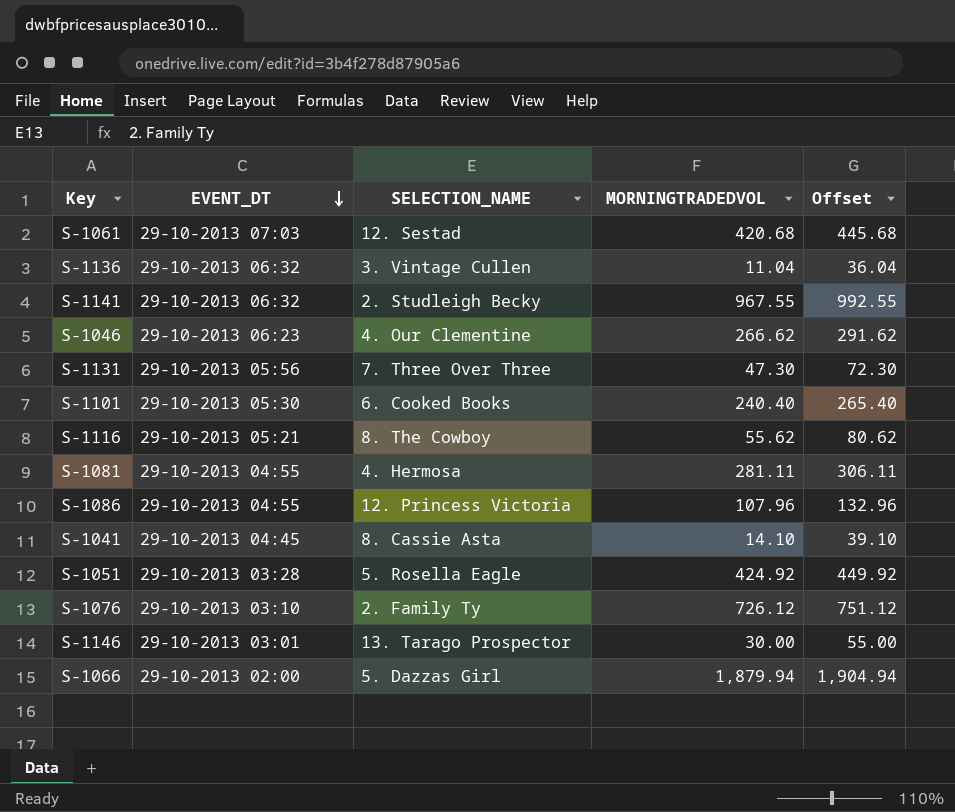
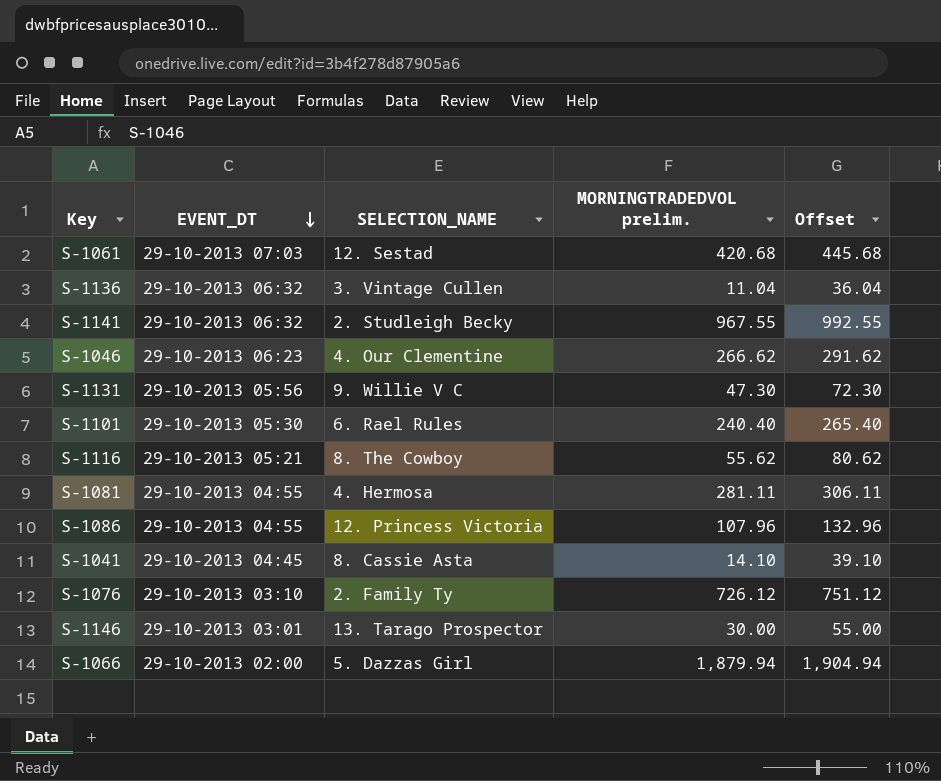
column name: MORNINGTRADEDVOL -> MORNINGTRADEDVOL prelim.
row S-1051: 29-10-2013 03:28 | 5. Rosella Eagle | 424.92 | 449.92 -> none
S-1131 | SELECTION_NAME: 7. Three Over Three -> 9. Willie V C
S-1101 | SELECTION_NAME: 6. Cooked Books -> 6. Rael Rules

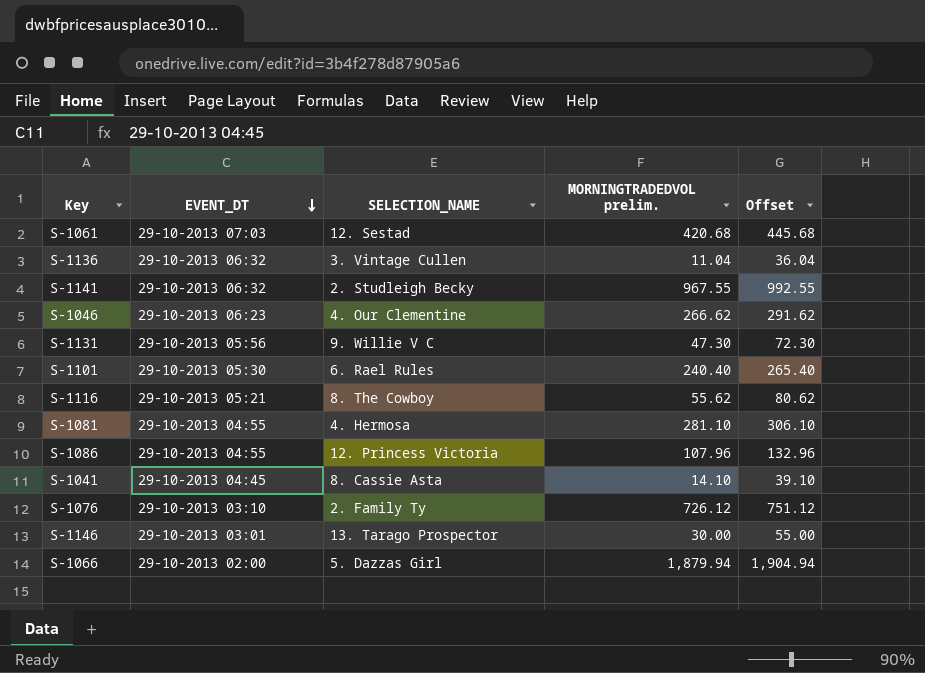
S-1081 | MORNINGTRADEDVOL prelim.: 281.11 -> 281.10
S-1081 | Offset: 306.11 -> 306.10

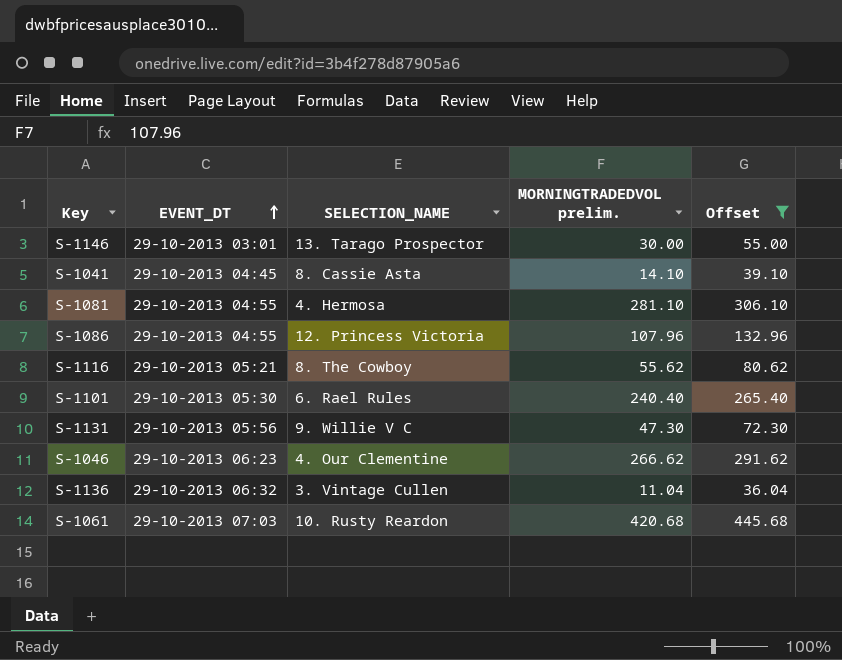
filter: none -> Offset <= 445.68
row order: EVENT_DT descending -> EVENT_DT ascending
S-1061 | SELECTION_NAME: 12. Sestad -> 10. Rusty Reardon

